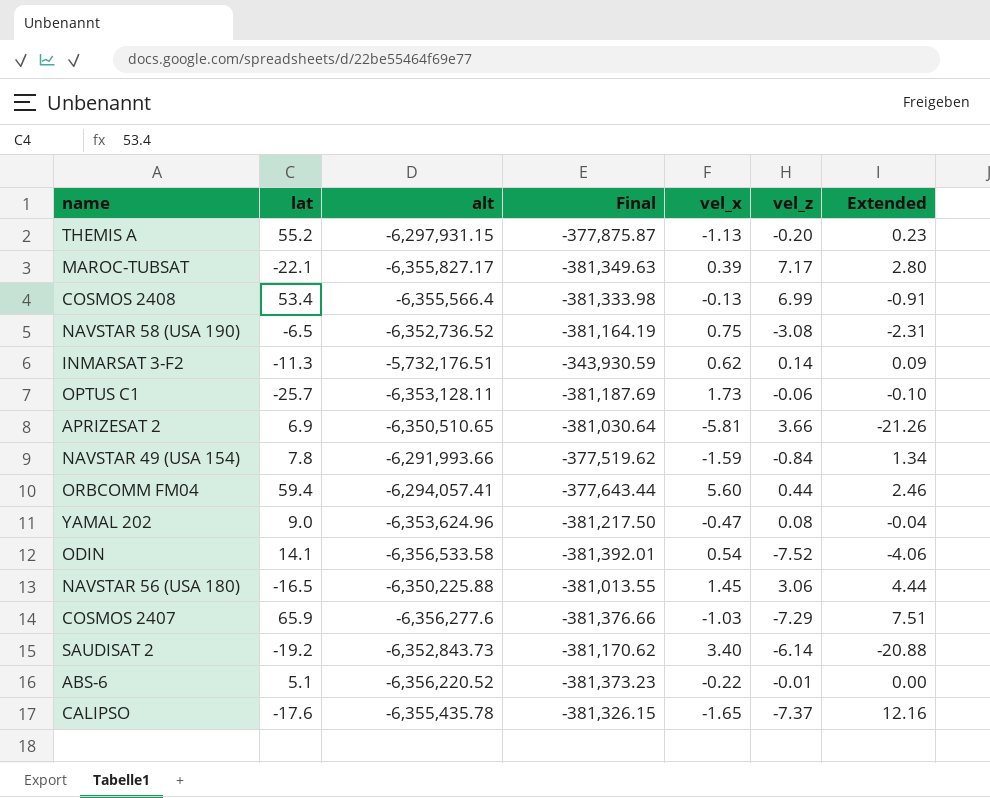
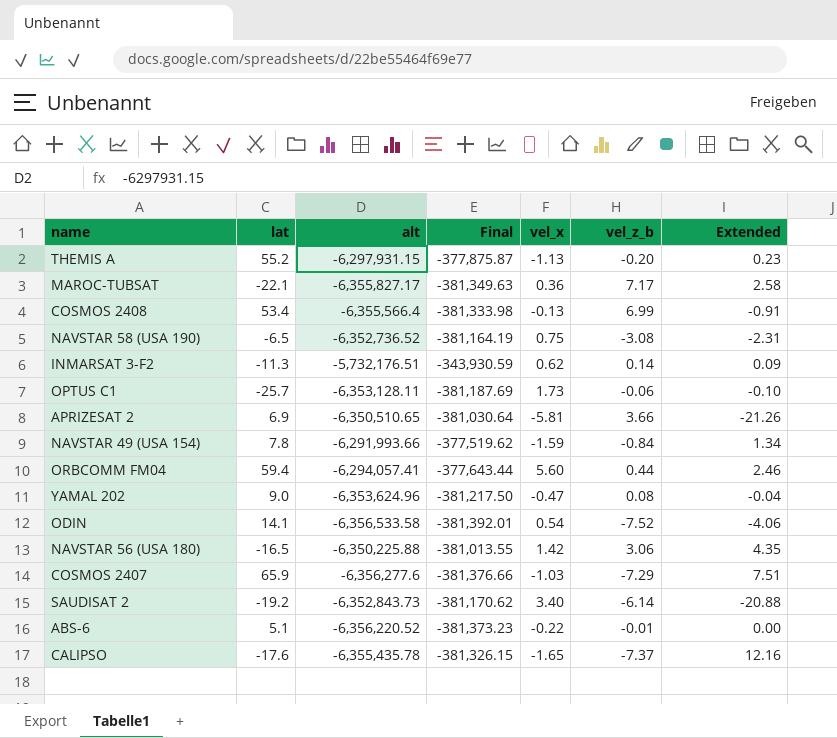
column name: vel_z -> vel_z_b
MAROC-TUBSAT | vel_x: 0.39 -> 0.36
MAROC-TUBSAT | Extended: 2.80 -> 2.58
NAVSTAR 56 (USA 180) | vel_x: 1.45 -> 1.42
NAVSTAR 56 (USA 180) | Extended: 4.44 -> 4.35

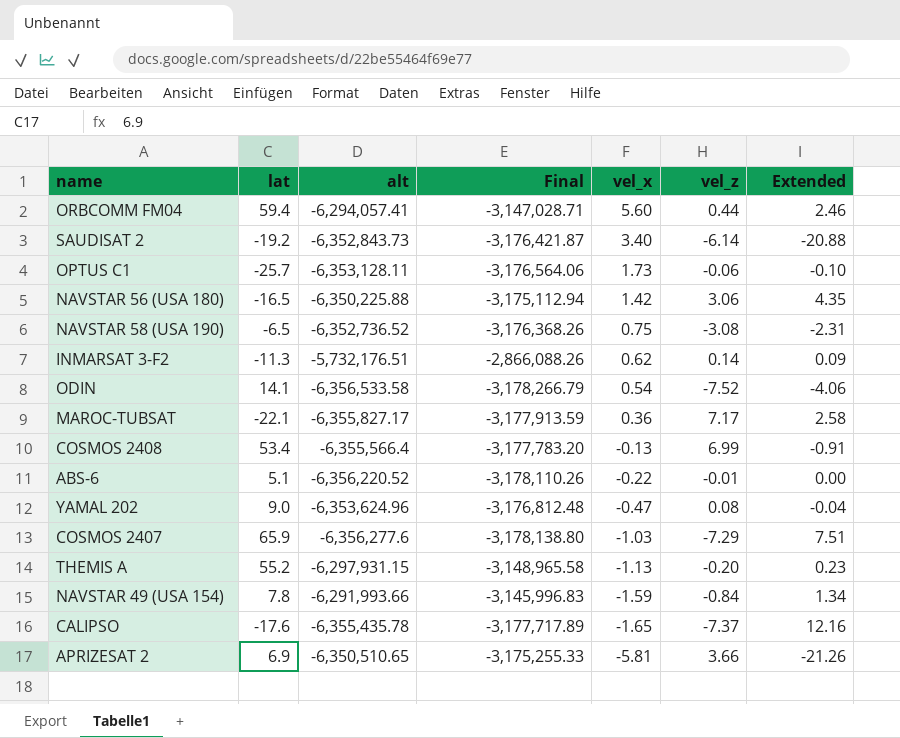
row order: none -> vel_x descending
column Final | formula: [alt] * 0.06 -> [alt] * 0.5
column name: vel_z_b -> vel_z

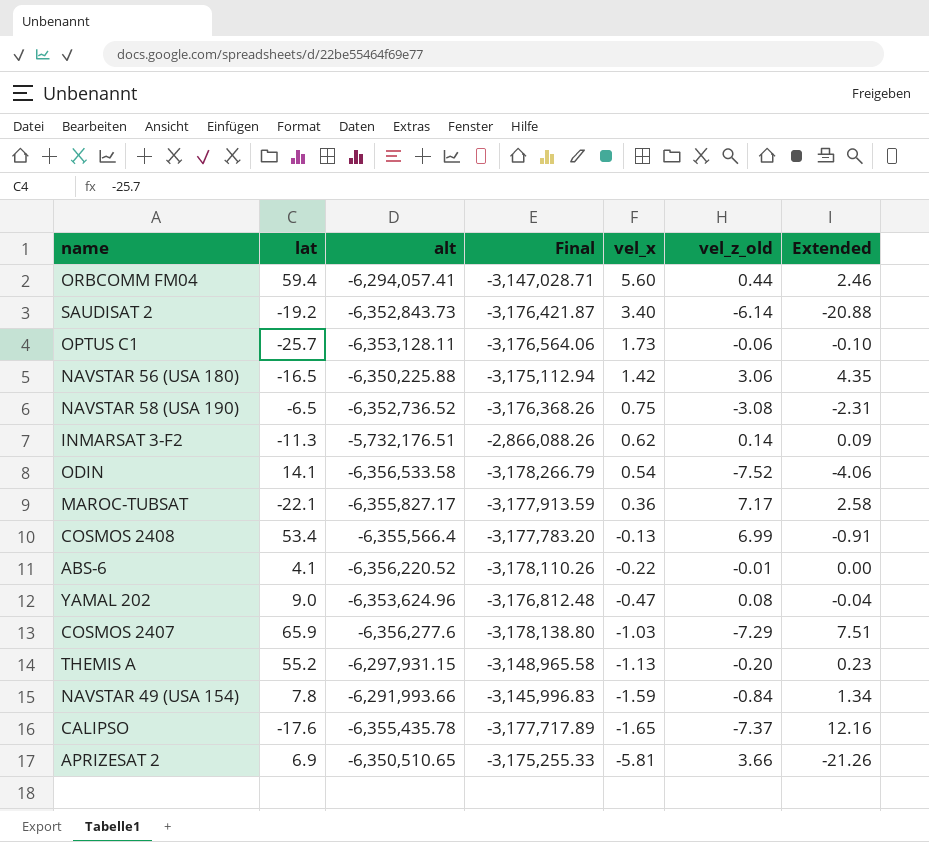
column name: vel_z -> vel_z_old
ABS-6 | lat: 5.1 -> 4.1

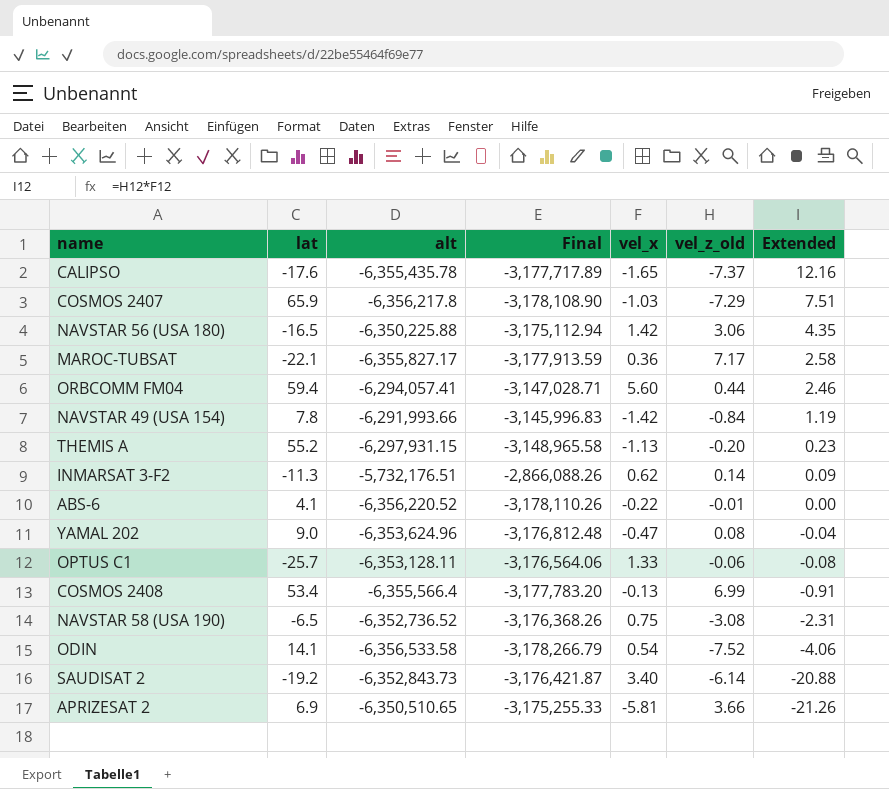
row order: vel_x descending -> Extended descending
COSMOS 2407 | alt: -6,356,277.6 -> -6,356,217.8
COSMOS 2407 | Final: -3,178,138.80 -> -3,178,108.90
NAVSTAR 49 (USA 154) | vel_x: -1.59 -> -1.42
NAVSTAR 49 (USA 154) | Extended: 1.34 -> 1.19
OPTUS C1 | vel_x: 1.73 -> 1.33
OPTUS C1 | Extended: -0.10 -> -0.08

